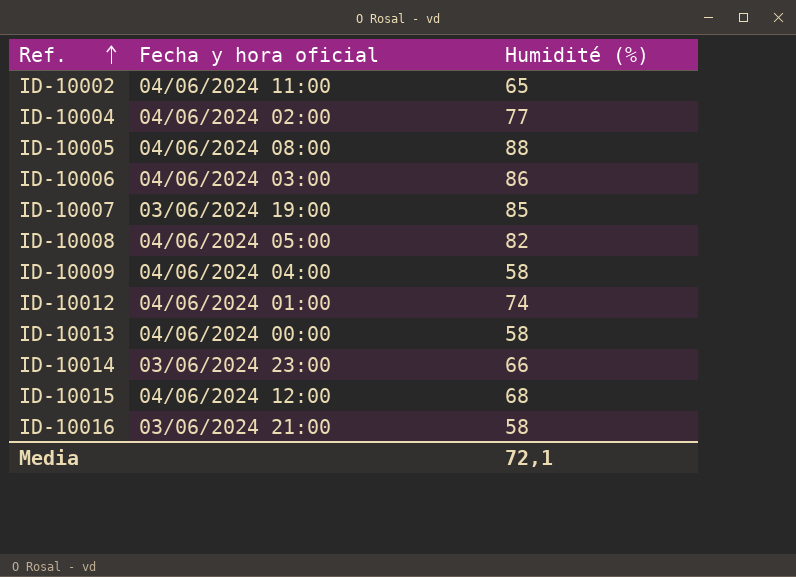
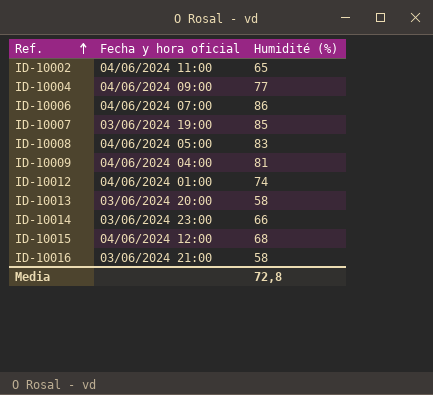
row ID-10005: 04/06/2024 08:00 | 88 -> none
ID-10004 | Fecha y hora oficial: 04/06/2024 02:00 -> 04/06/2024 09:00
ID-10006 | Fecha y hora oficial: 04/06/2024 03:00 -> 04/06/2024 07:00
ID-10008 | Humidité (%): 82 -> 83
ID-10009 | Humidité (%): 58 -> 81
ID-10013 | Fecha y hora oficial: 04/06/2024 00:00 -> 03/06/2024 20:00
Media | Humidité (%): 72,1 -> 72,8

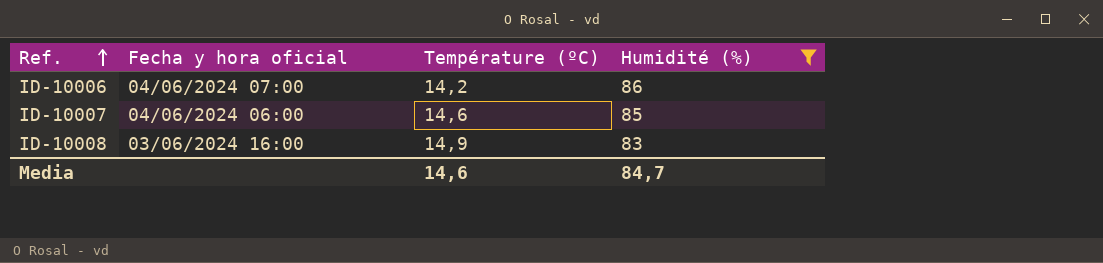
filter: none -> Humidité (%) >= 83
column Température (ºC) | position: none -> 3
ID-10007 | Fecha y hora oficial: 03/06/2024 19:00 -> 04/06/2024 06:00
ID-10008 | Fecha y hora oficial: 04/06/2024 05:00 -> 03/06/2024 16:00
Media | Humidité (%): 72,8 -> 84,7

